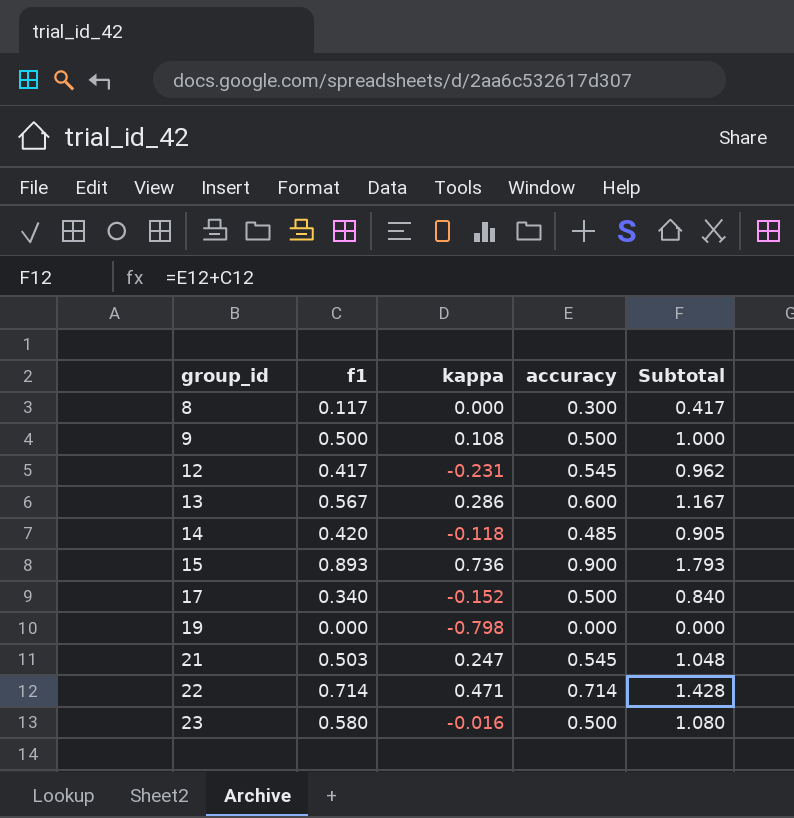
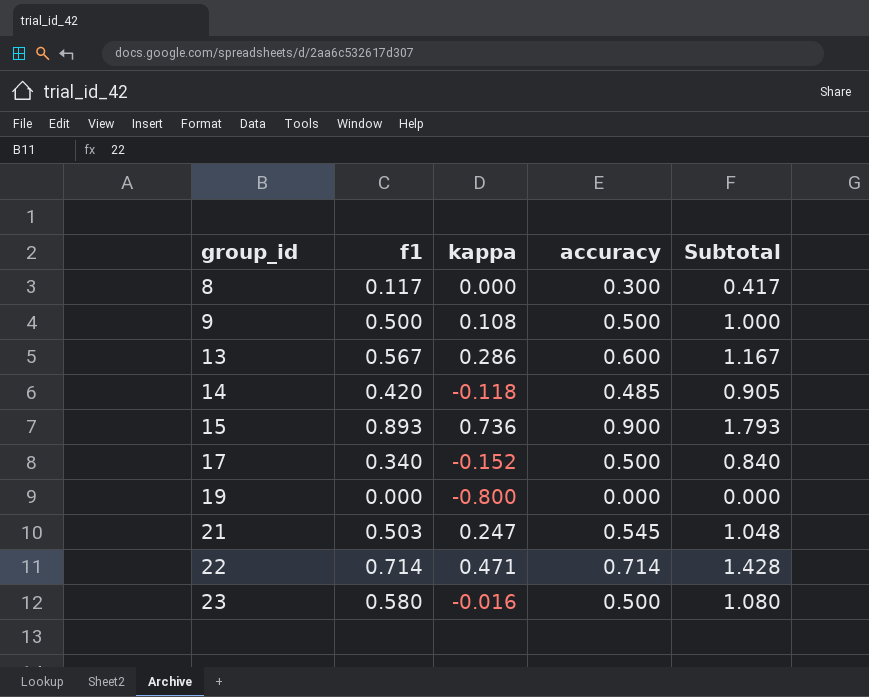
row 12: 0.417 | -0.231 | 0.545 | 0.962 -> none
19 | kappa: -0.798 -> -0.800

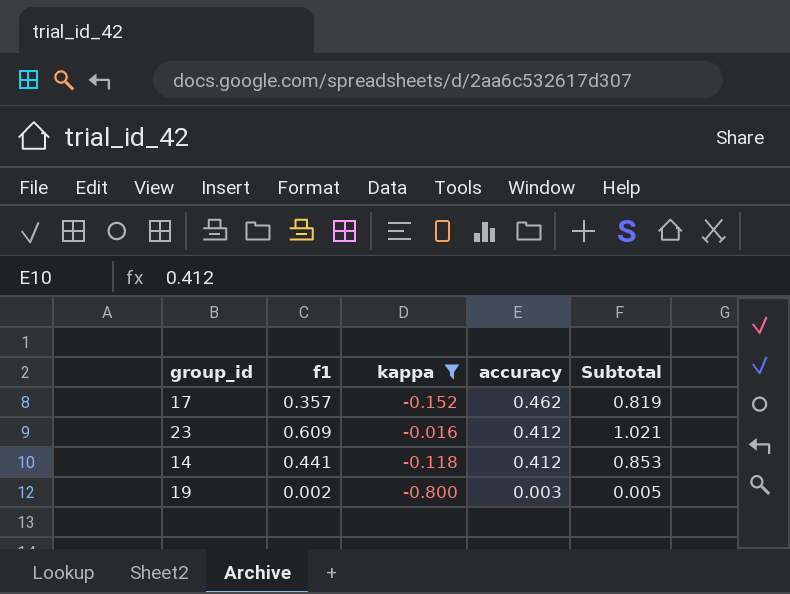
filter: none -> kappa <= -0.016
row order: group_id ascending -> accuracy descending
17 | f1: 0.340 -> 0.357
17 | accuracy: 0.500 -> 0.462
17 | Subtotal: 0.840 -> 0.819
23 | f1: 0.580 -> 0.609
23 | accuracy: 0.500 -> 0.412
23 | Subtotal: 1.080 -> 1.021
14 | f1: 0.420 -> 0.441
14 | accuracy: 0.485 -> 0.412
14 | Subtotal: 0.905 -> 0.853
19 | f1: 0.000 -> 0.002
19 | accuracy: 0.000 -> 0.003
19 | Subtotal: 0.000 -> 0.005

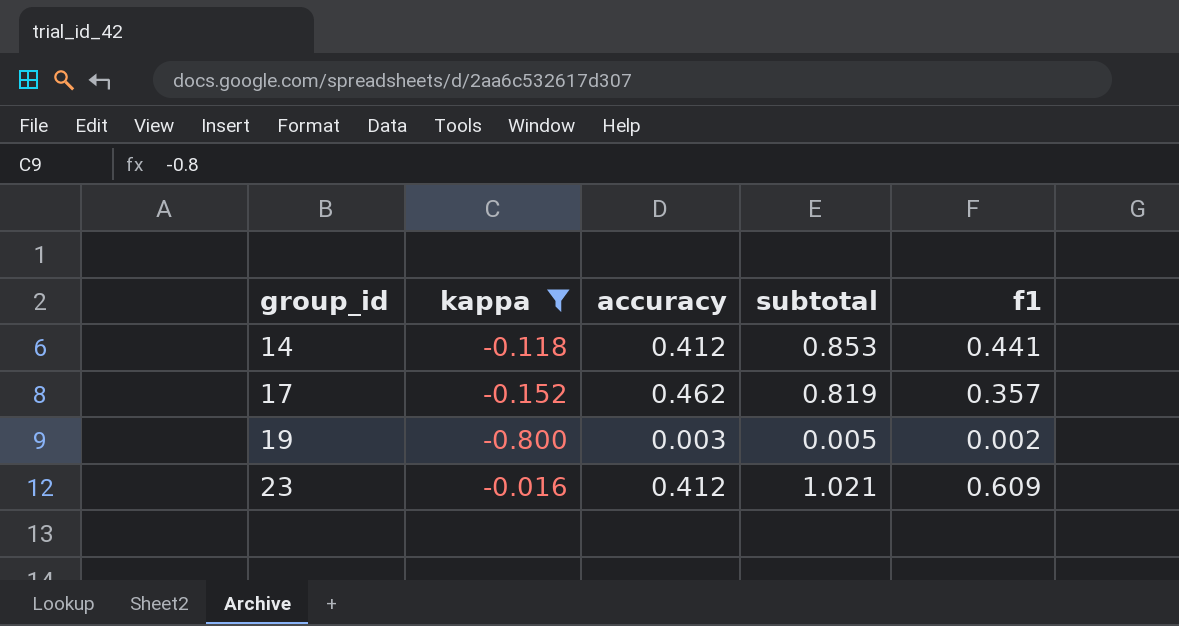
row order: accuracy descending -> group_id ascending
column name: Subtotal -> subtotal
column f1 | position: 2 -> 5

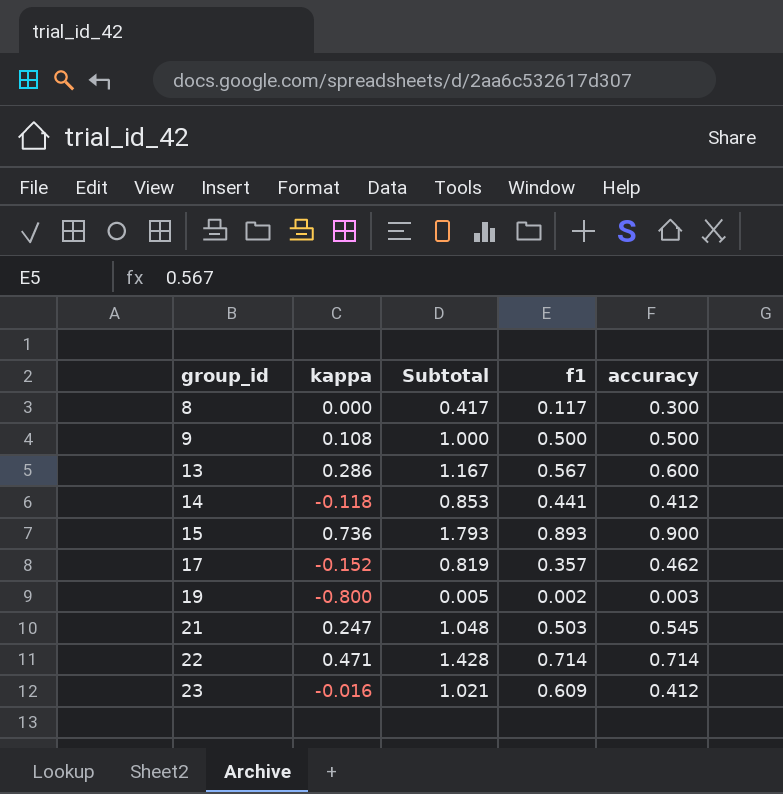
filter: kappa <= -0.016 -> none
column name: subtotal -> Subtotal
column accuracy | position: 3 -> 5

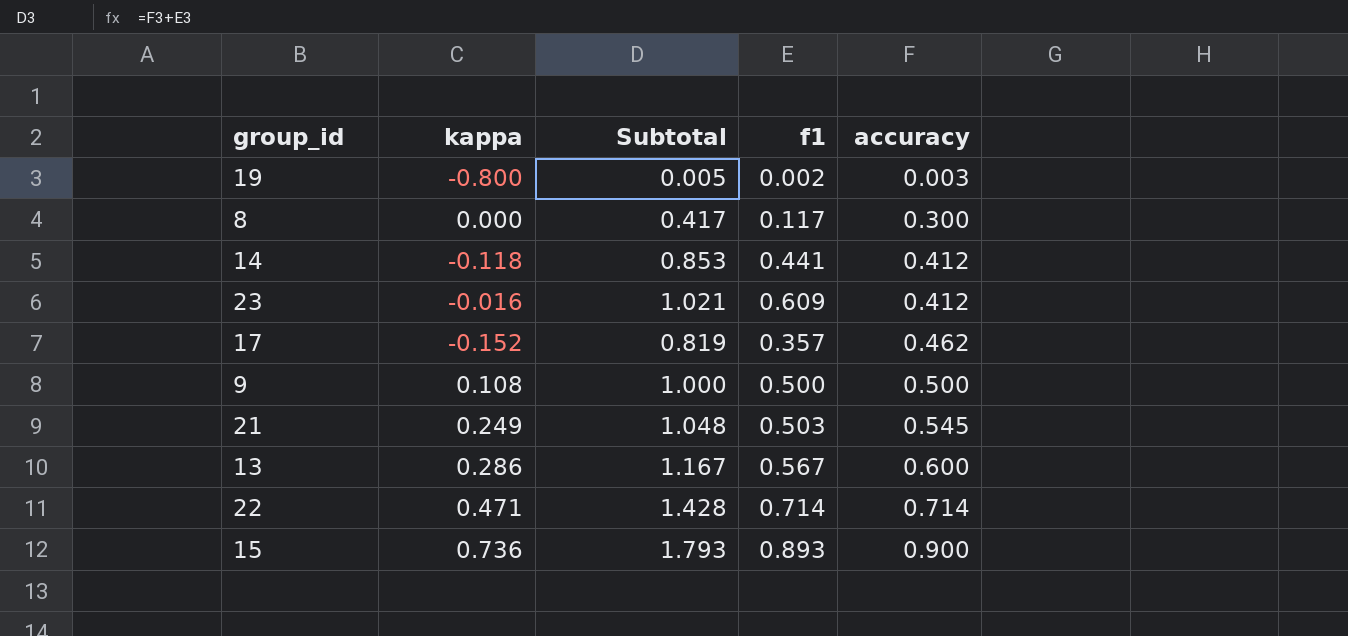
row order: group_id ascending -> accuracy ascending
21 | kappa: 0.247 -> 0.249

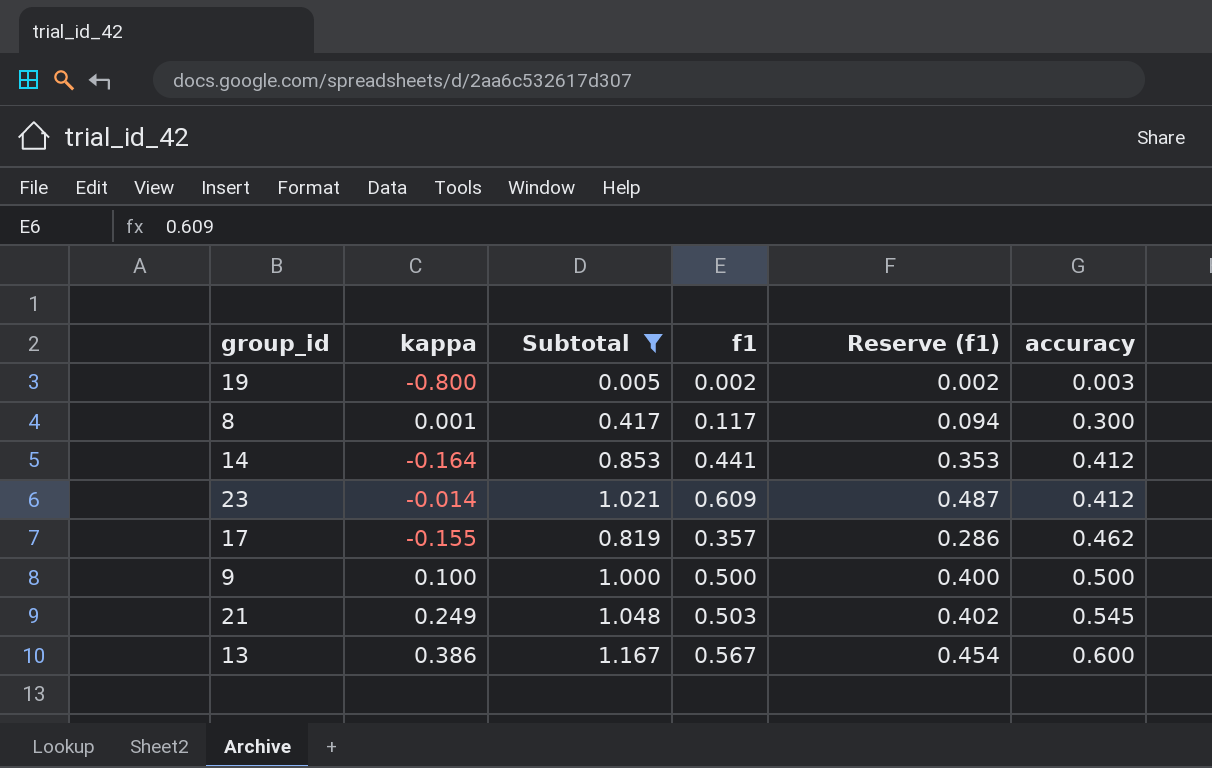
filter: none -> Subtotal <= 1.167
column Reserve (f1) | formula: none -> [f1] * 0.8
8 | kappa: 0.000 -> 0.001
14 | kappa: -0.118 -> -0.164
23 | kappa: -0.016 -> -0.014
17 | kappa: -0.152 -> -0.155
9 | kappa: 0.108 -> 0.100
13 | kappa: 0.286 -> 0.386

